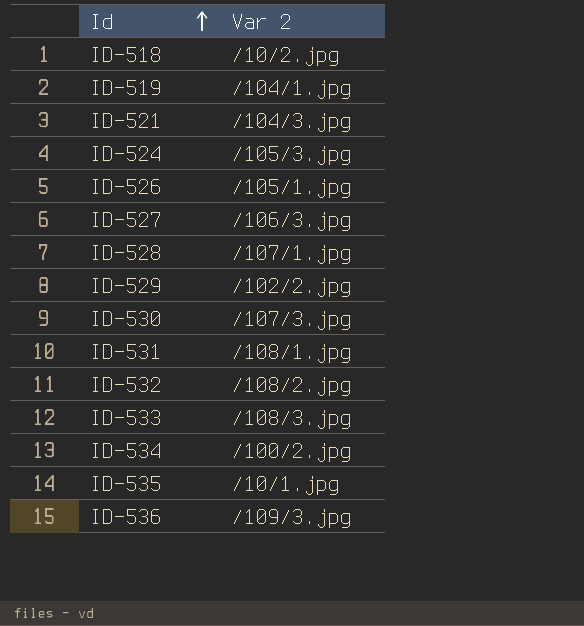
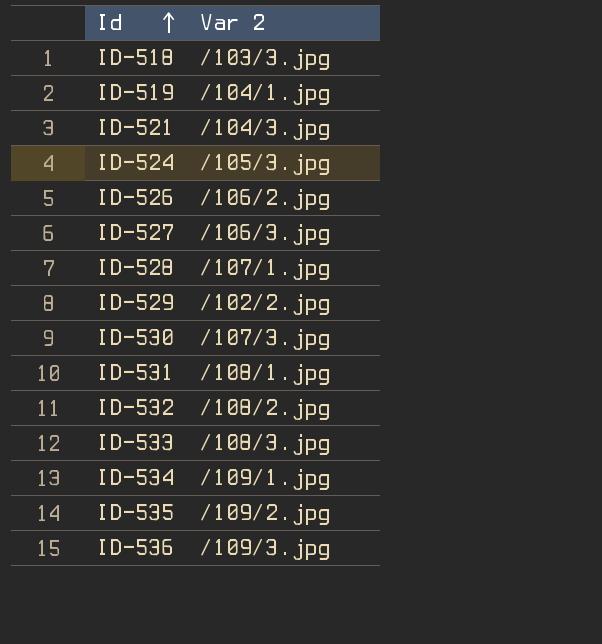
ID-518 | Var 2: /10/2.jpg -> /103/3.jpg
ID-526 | Var 2: /105/1.jpg -> /106/2.jpg
ID-534 | Var 2: /100/2.jpg -> /109/1.jpg
ID-535 | Var 2: /10/1.jpg -> /109/2.jpg

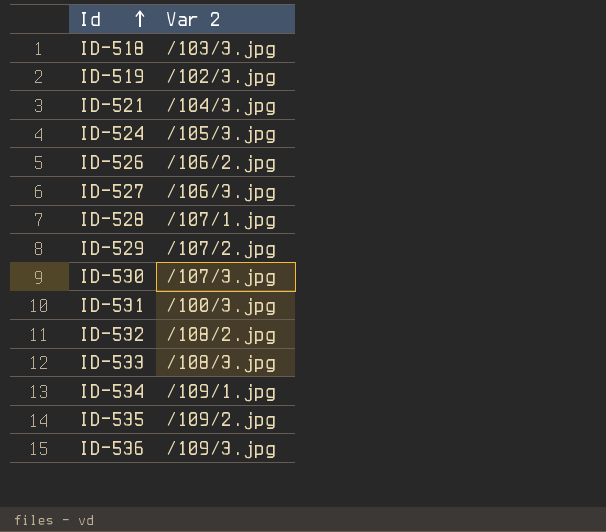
ID-519 | Var 2: /104/1.jpg -> /102/3.jpg
ID-529 | Var 2: /102/2.jpg -> /107/2.jpg
ID-531 | Var 2: /108/1.jpg -> /100/3.jpg

